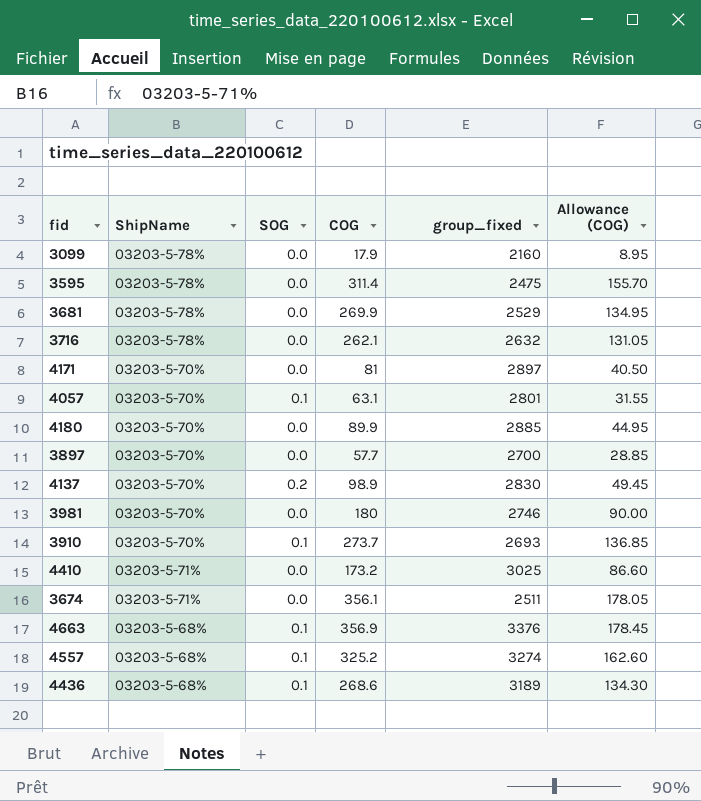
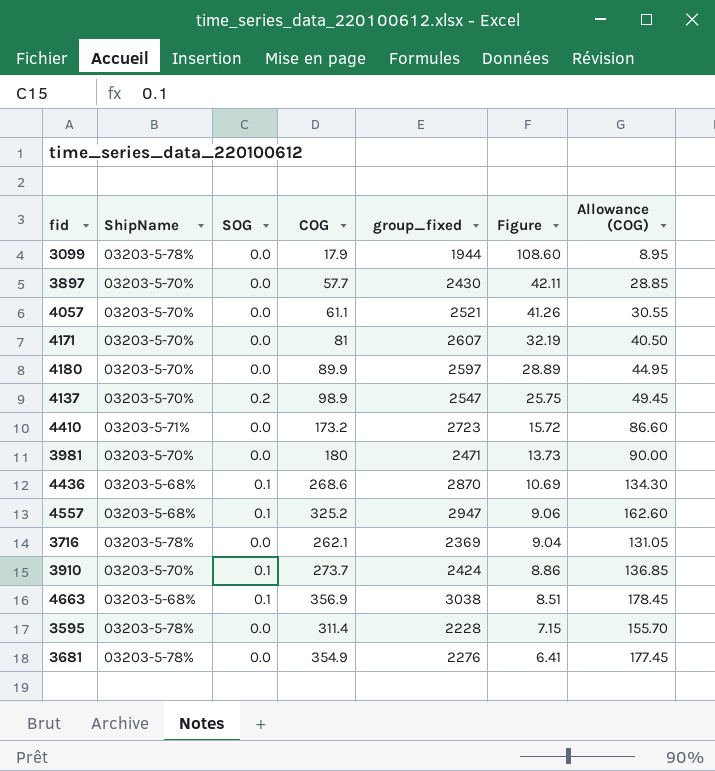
row order: none -> Figure descending
column Figure | formula: none -> [group_fixed] / [COG]
row 3674: 03203-5-71% | 0.0 | 356.1 | 2511 | 178.05 -> none
3099 | group_fixed: 2160 -> 1944
3897 | group_fixed: 2700 -> 2430
4057 | SOG: 0.1 -> 0.0
4057 | COG: 63.1 -> 61.1
4057 | group_fixed: 2801 -> 2521
4057 | Allowance (COG): 31.55 -> 30.55
4171 | group_fixed: 2897 -> 2607
4180 | group_fixed: 2885 -> 2597
4137 | group_fixed: 2830 -> 2547
4410 | group_fixed: 3025 -> 2723
3981 | group_fixed: 2746 -> 2471
4436 | group_fixed: 3189 -> 2870
4557 | group_fixed: 3274 -> 2947
3716 | group_fixed: 2632 -> 2369
3910 | group_fixed: 2693 -> 2424
4663 | group_fixed: 3376 -> 3038
3595 | group_fixed: 2475 -> 2228
3681 | COG: 269.9 -> 354.9
3681 | group_fixed: 2529 -> 2276
3681 | Allowance (COG): 134.95 -> 177.45

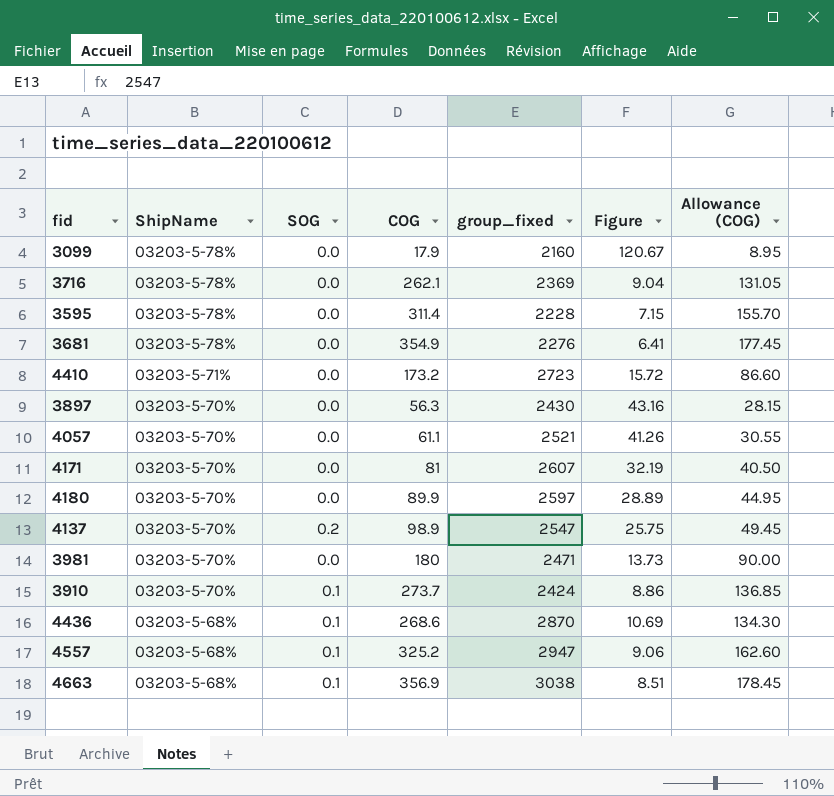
row order: Figure descending -> ShipName descending
3099 | group_fixed: 1944 -> 2160
3099 | Figure: 108.60 -> 120.67
3897 | COG: 57.7 -> 56.3
3897 | Figure: 42.11 -> 43.16
3897 | Allowance (COG): 28.85 -> 28.15

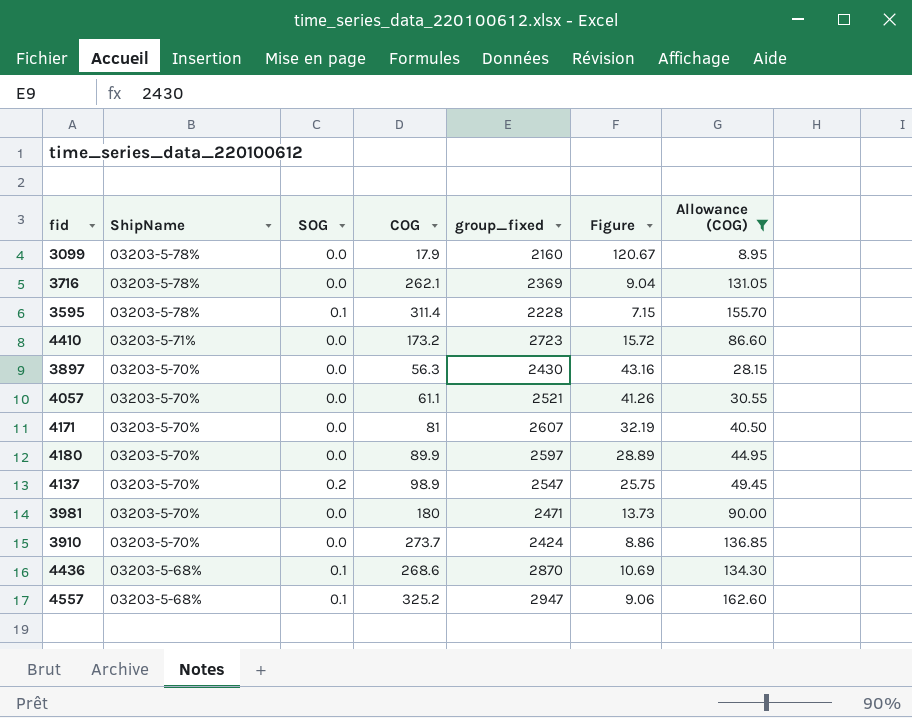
filter: none -> Allowance (COG) <= 162.60
3595 | SOG: 0.0 -> 0.1
3910 | SOG: 0.1 -> 0.0

